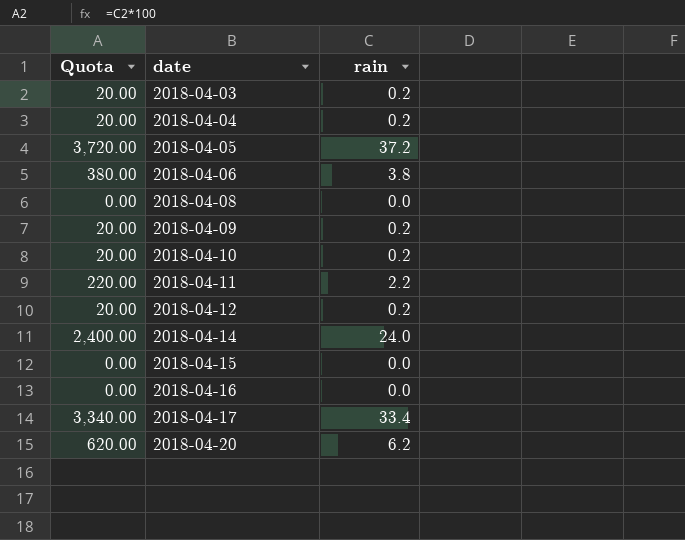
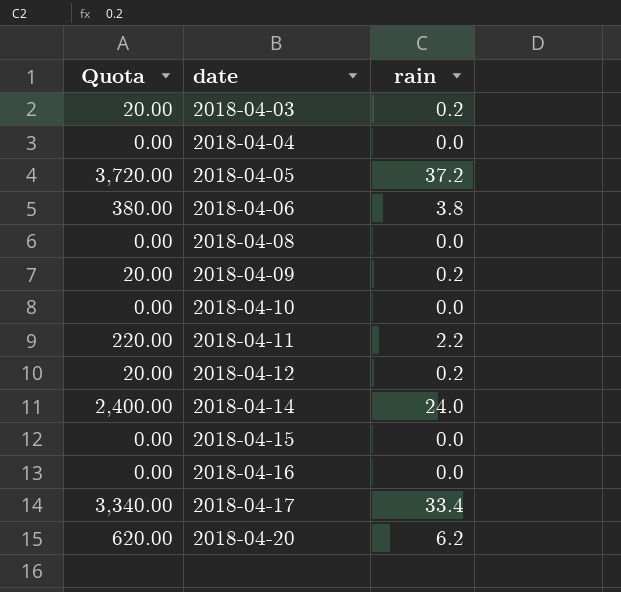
2018-04-04 | Quota: 20.00 -> 0.00
2018-04-04 | rain: 0.2 -> 0.0
2018-04-10 | Quota: 20.00 -> 0.00
2018-04-10 | rain: 0.2 -> 0.0

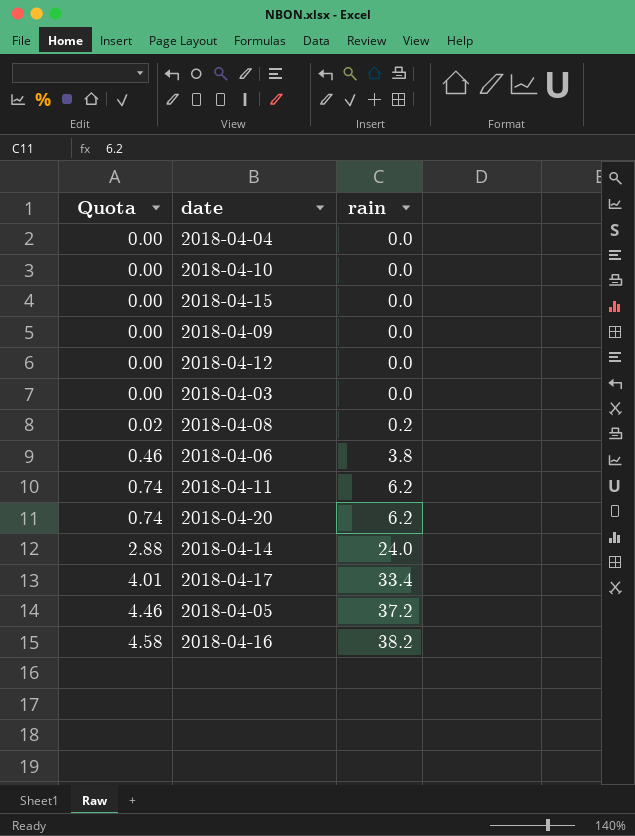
row order: date ascending -> Quota ascending
column Quota | formula: [rain] * 100 -> [rain] * 0.12
2018-04-09 | rain: 0.2 -> 0.0
2018-04-12 | rain: 0.2 -> 0.0
2018-04-03 | rain: 0.2 -> 0.0
2018-04-08 | rain: 0.0 -> 0.2
2018-04-11 | rain: 2.2 -> 6.2
2018-04-16 | rain: 0.0 -> 38.2

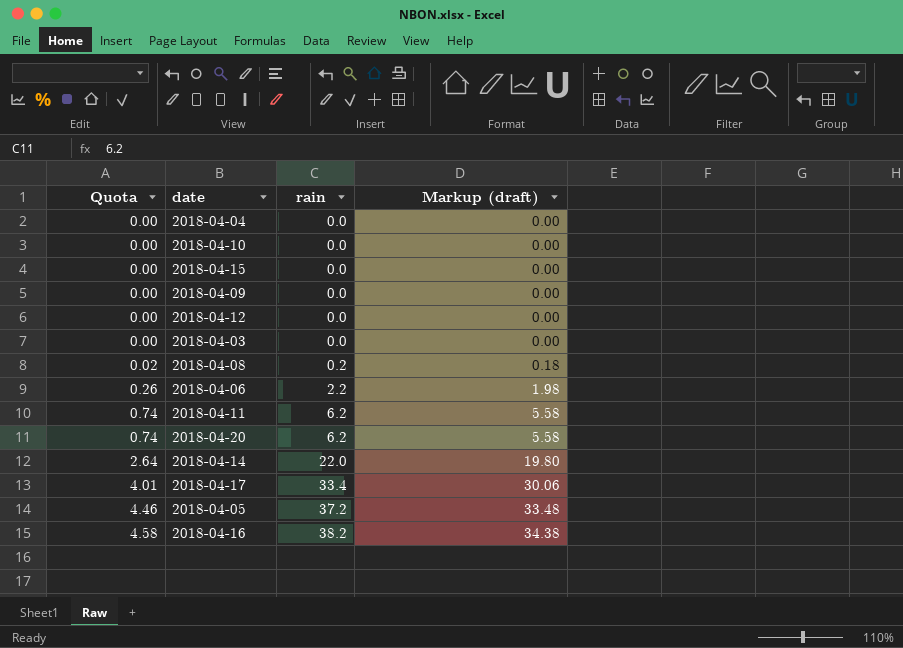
column Markup (draft) | formula: none -> [rain] * 0.9
2018-04-06 | Quota: 0.46 -> 0.26
2018-04-06 | rain: 3.8 -> 2.2
2018-04-14 | Quota: 2.88 -> 2.64
2018-04-14 | rain: 24.0 -> 22.0

